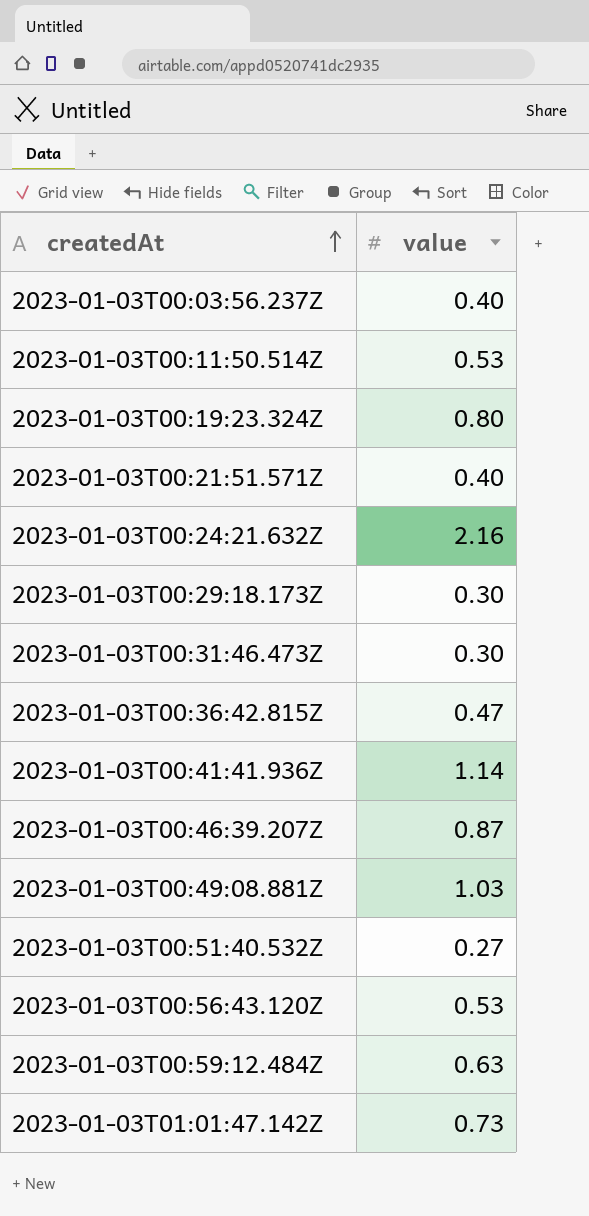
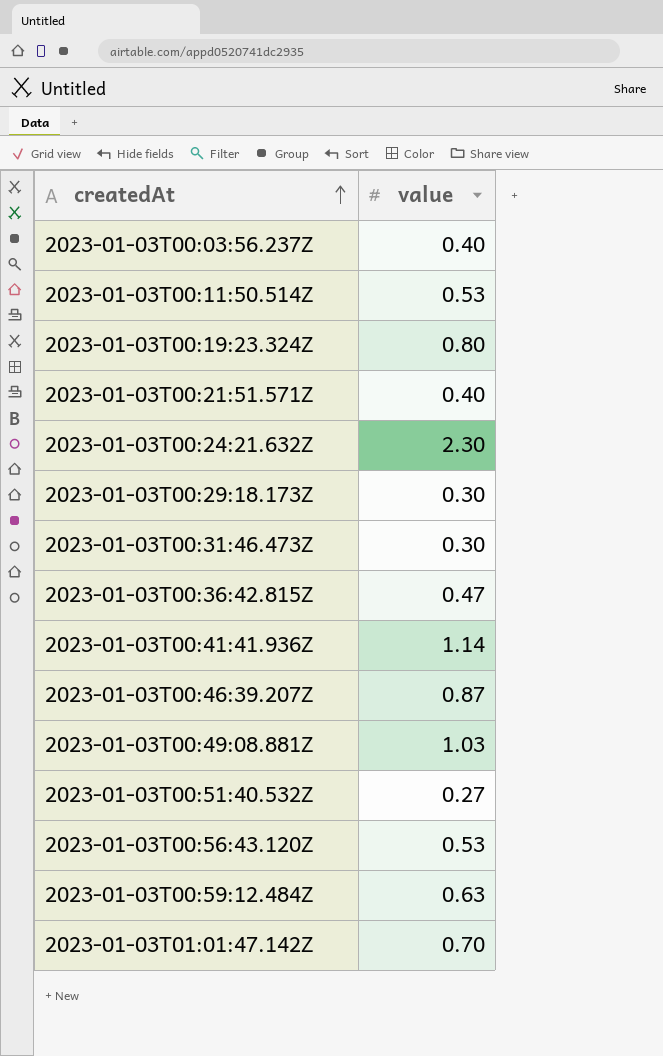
2023-01-03T00:24:21.632Z | value: 2.16 -> 2.30
2023-01-03T01:01:47.142Z | value: 0.73 -> 0.70

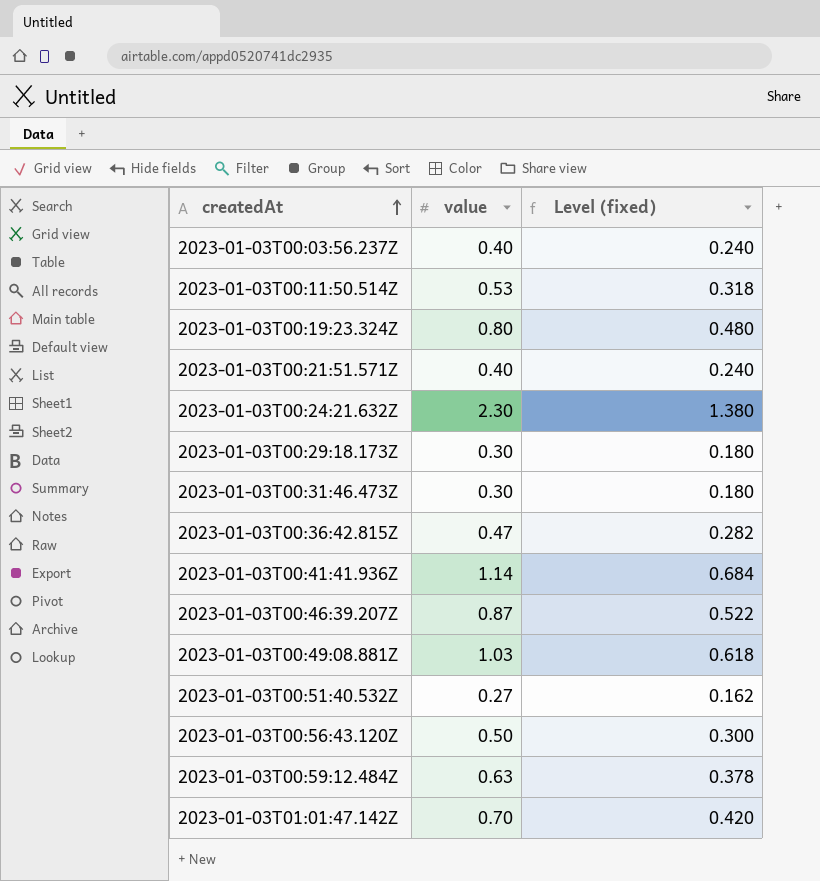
column Level (fixed) | formula: none -> [value] * 0.6
2023-01-03T00:56:43.120Z | value: 0.53 -> 0.50

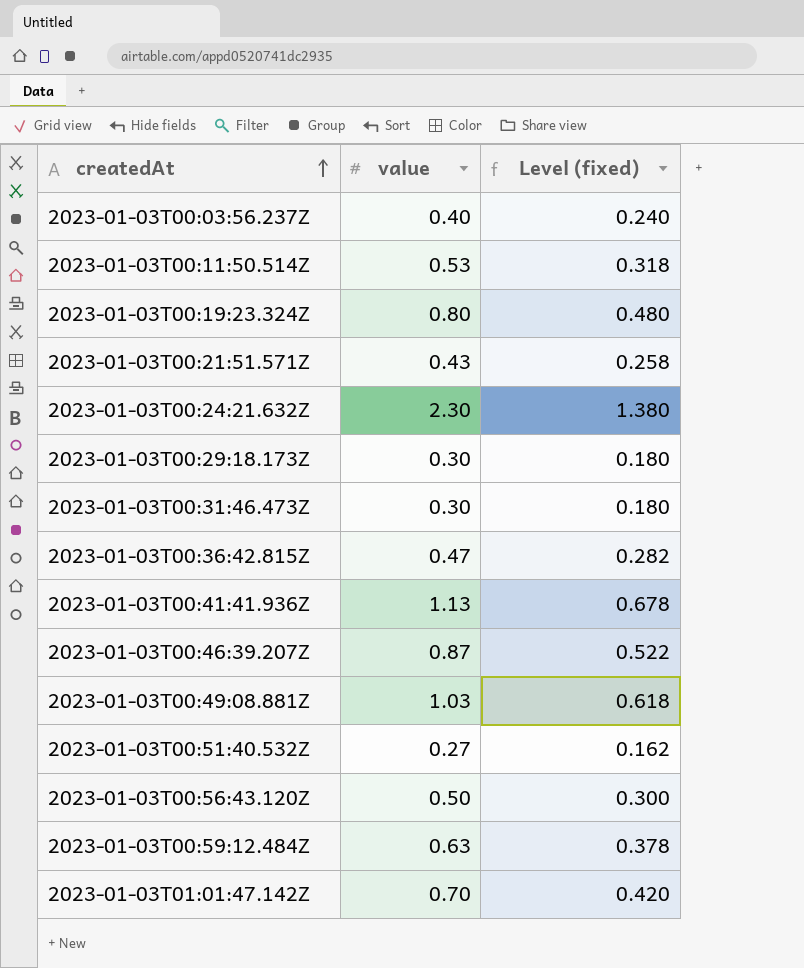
2023-01-03T00:21:51.571Z | value: 0.40 -> 0.43
2023-01-03T00:21:51.571Z | Level (fixed): 0.240 -> 0.258
2023-01-03T00:41:41.936Z | value: 1.14 -> 1.13
2023-01-03T00:41:41.936Z | Level (fixed): 0.684 -> 0.678

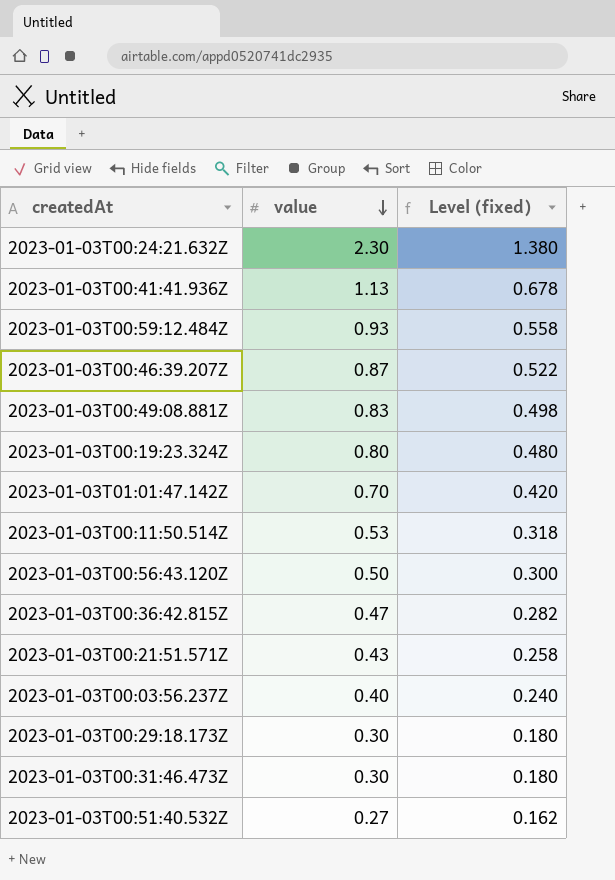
row order: createdAt ascending -> value descending
2023-01-03T00:59:12.484Z | value: 0.63 -> 0.93
2023-01-03T00:59:12.484Z | Level (fixed): 0.378 -> 0.558
2023-01-03T00:49:08.881Z | value: 1.03 -> 0.83
2023-01-03T00:49:08.881Z | Level (fixed): 0.618 -> 0.498

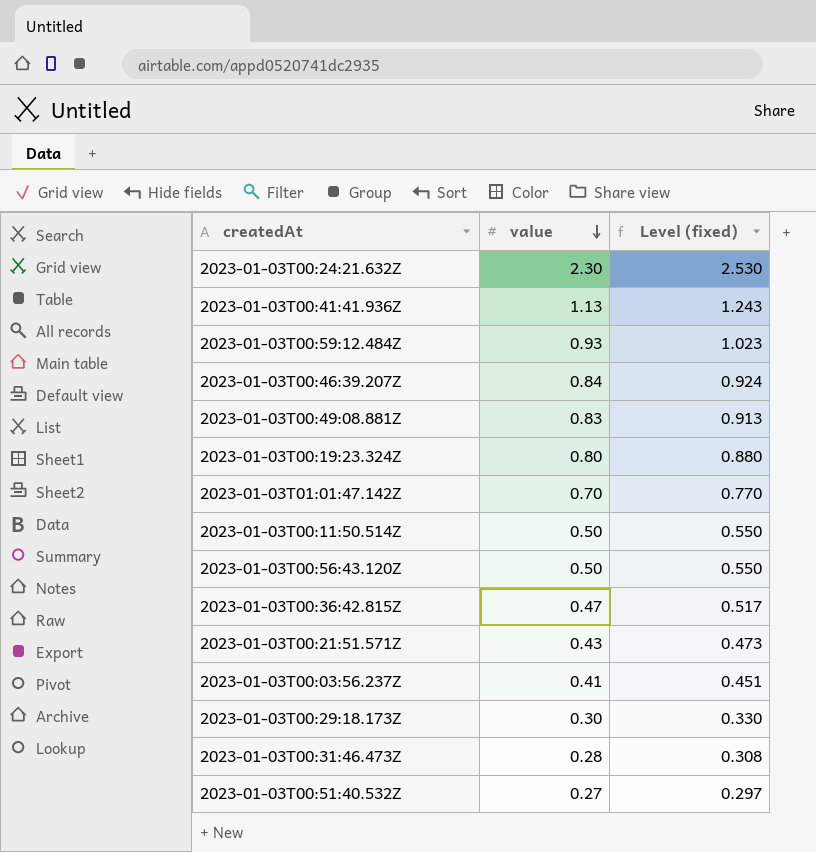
column Level (fixed) | formula: [value] * 0.6 -> [value] * 1.1
2023-01-03T00:46:39.207Z | value: 0.87 -> 0.84
2023-01-03T00:11:50.514Z | value: 0.53 -> 0.50
2023-01-03T00:03:56.237Z | value: 0.40 -> 0.41
2023-01-03T00:31:46.473Z | value: 0.30 -> 0.28

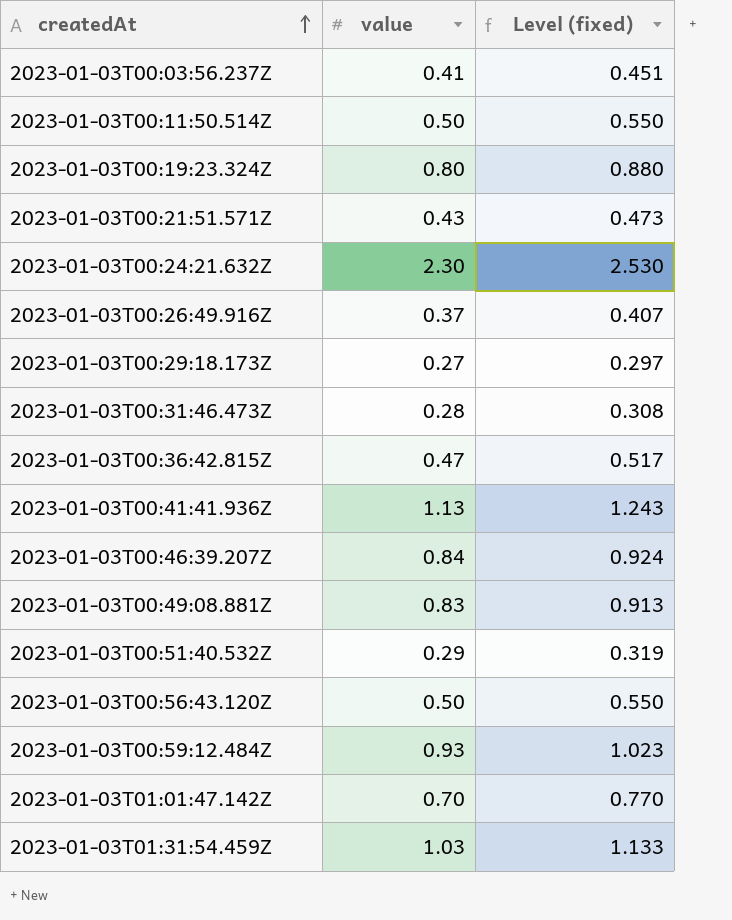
row order: value descending -> createdAt ascending
row 2023-01-03T00:26:49.916Z: none -> 0.37 | 0.407
2023-01-03T00:29:18.173Z | value: 0.30 -> 0.27
2023-01-03T00:29:18.173Z | Level (fixed): 0.330 -> 0.297
2023-01-03T00:51:40.532Z | value: 0.27 -> 0.29
2023-01-03T00:51:40.532Z | Level (fixed): 0.297 -> 0.319
row 2023-01-03T01:31:54.459Z: none -> 1.03 | 1.133

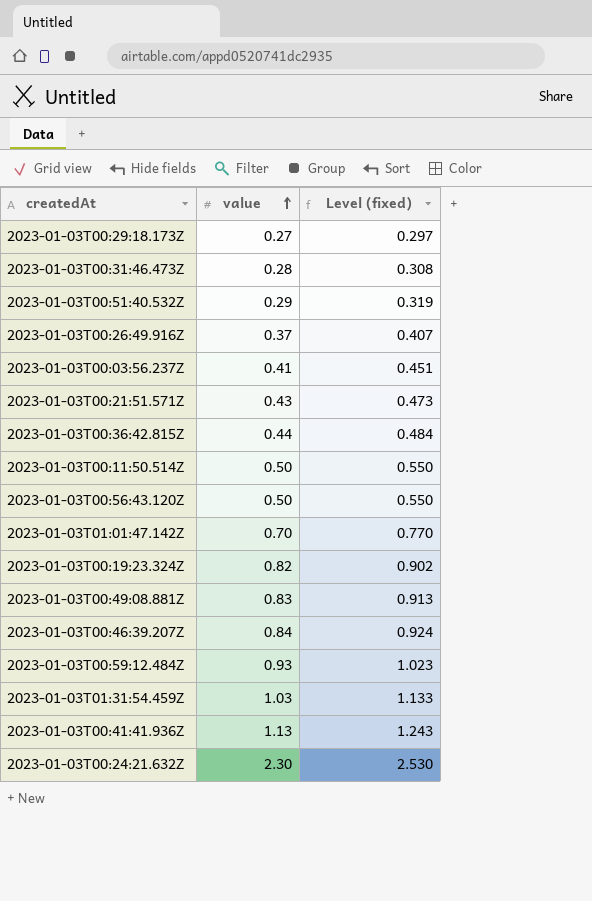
row order: createdAt ascending -> value ascending
2023-01-03T00:36:42.815Z | value: 0.47 -> 0.44
2023-01-03T00:36:42.815Z | Level (fixed): 0.517 -> 0.484
2023-01-03T00:19:23.324Z | value: 0.80 -> 0.82
2023-01-03T00:19:23.324Z | Level (fixed): 0.880 -> 0.902

